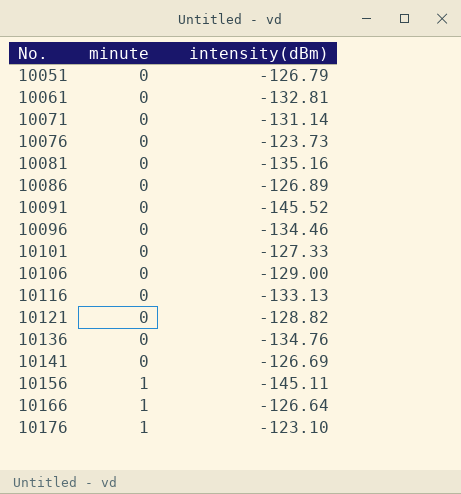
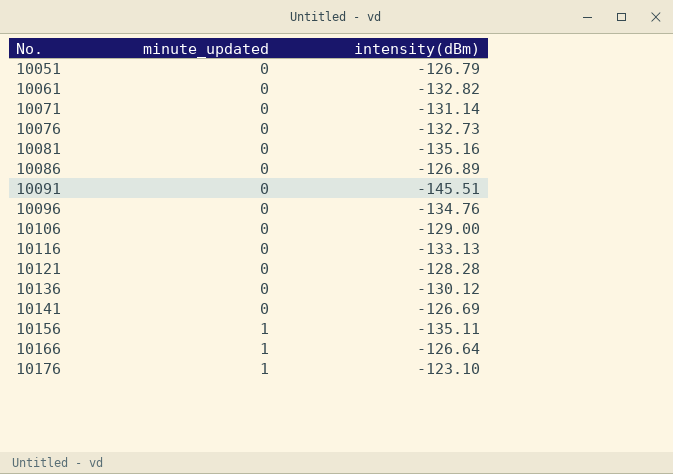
column name: minute -> minute_updated
row 10101: 0 | -127.33 -> none
10061 | intensity(dBm): -132.81 -> -132.82
10076 | intensity(dBm): -123.73 -> -132.73
10091 | intensity(dBm): -145.52 -> -145.51
10096 | intensity(dBm): -134.46 -> -134.76
10121 | intensity(dBm): -128.82 -> -128.28
10136 | intensity(dBm): -134.76 -> -130.12
10156 | intensity(dBm): -145.11 -> -135.11

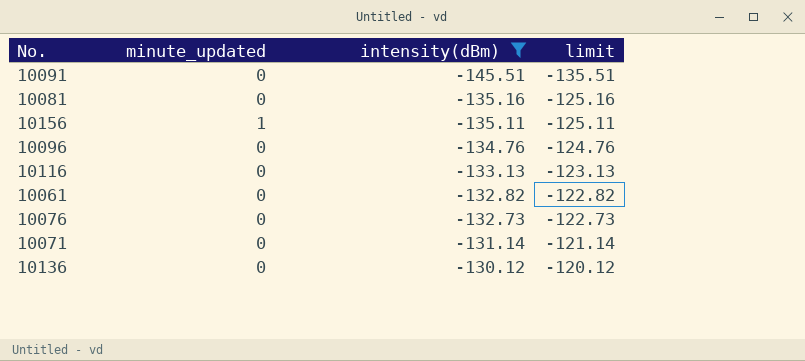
filter: none -> intensity(dBm) <= -130.12
row order: No. ascending -> intensity(dBm) ascending
column limit | formula: none -> [intensity(dBm)] + 10

